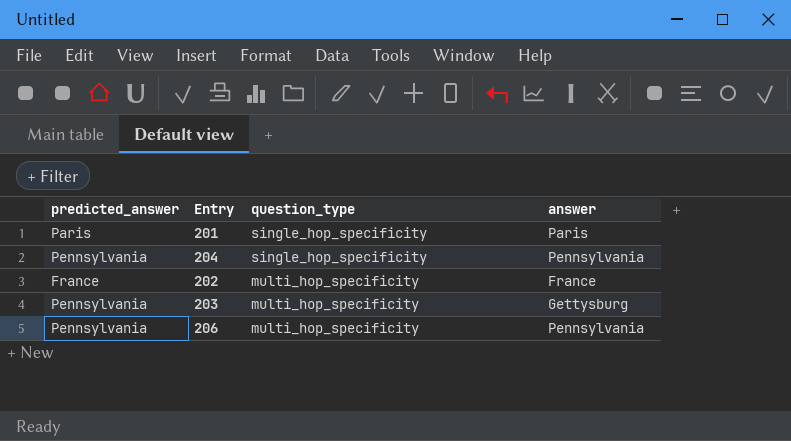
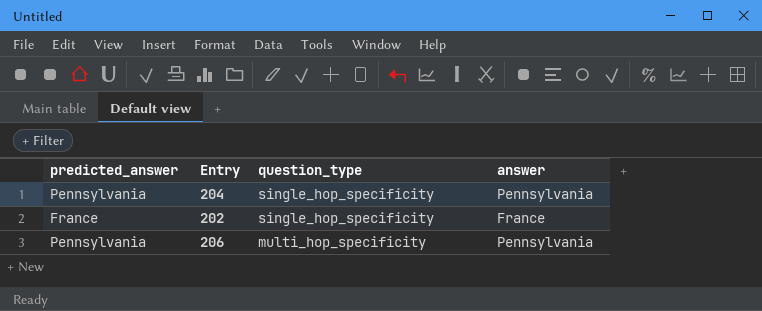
row 201: Paris | single_hop_specificity | Paris -> none
row 203: Pennsylvania | multi_hop_specificity | Gettysburg -> none
202 | question_type: multi_hop_specificity -> single_hop_specificity

